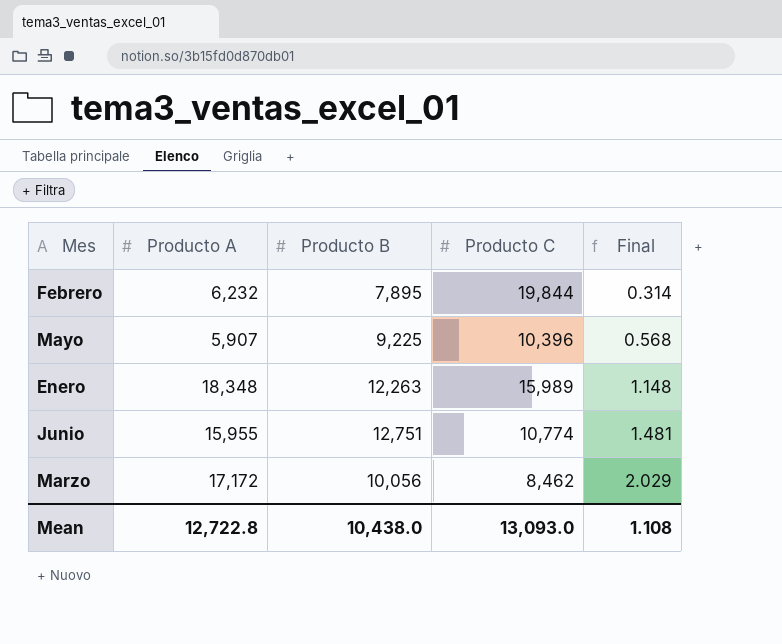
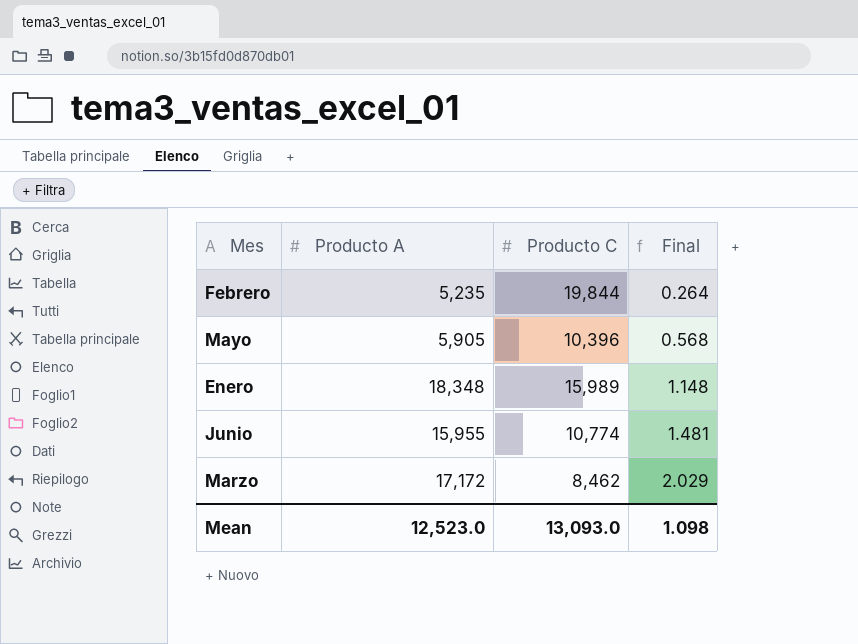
column Producto B | position: 3 -> none
Febrero | Producto A: 6,232 -> 5,235
Febrero | Final: 0.314 -> 0.264
Mayo | Producto A: 5,907 -> 5,905
Mean | Producto A: 12,722.8 -> 12,523.0
Mean | Final: 1.108 -> 1.098

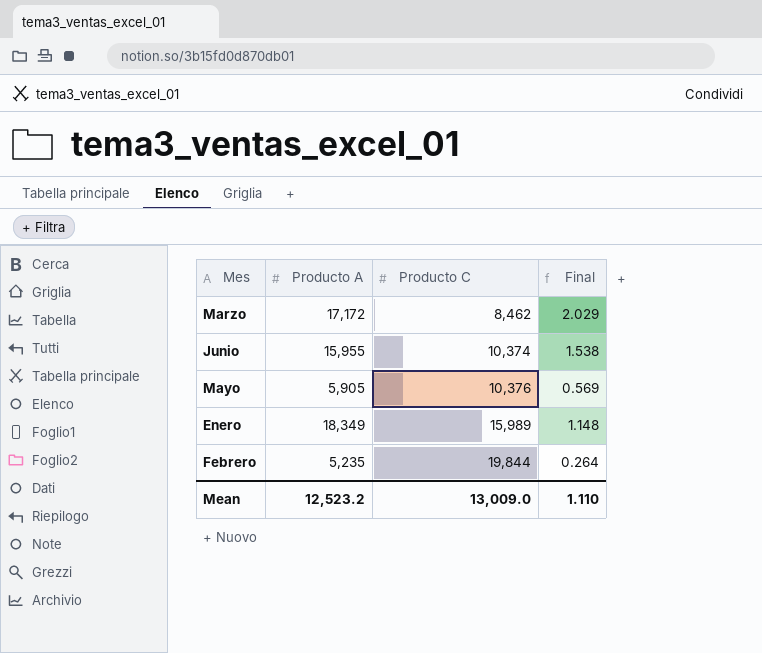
row order: Final ascending -> Producto C ascending
Junio | Producto C: 10,774 -> 10,374
Junio | Final: 1.481 -> 1.538
Mayo | Producto C: 10,396 -> 10,376
Mayo | Final: 0.568 -> 0.569
Enero | Producto A: 18,348 -> 18,349
Mean | Producto A: 12,523.0 -> 12,523.2
Mean | Producto C: 13,093.0 -> 13,009.0
Mean | Final: 1.098 -> 1.110

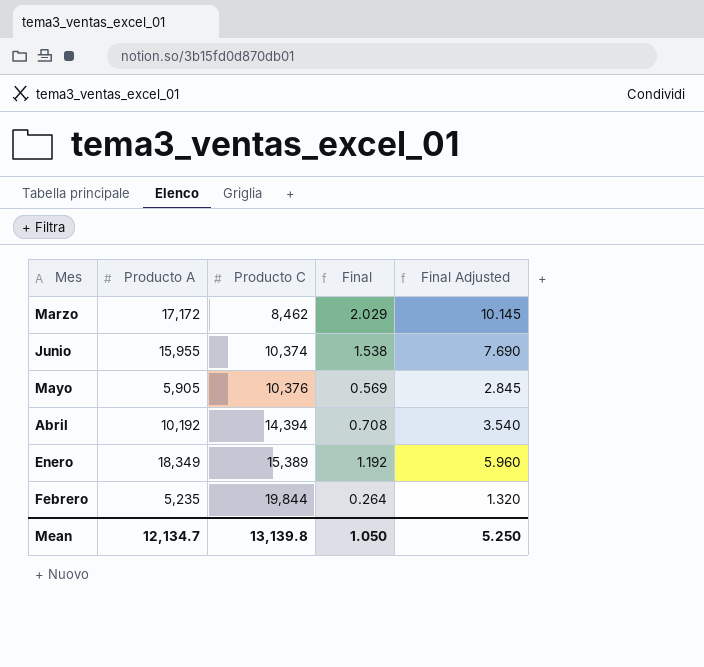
column Final Adjusted | formula: none -> [Final] * 5
row Abril: none -> 10,192 | 14,394 | 0.708 | 3.540
Enero | Producto C: 15,989 -> 15,389
Enero | Final: 1.148 -> 1.192
Mean | Producto A: 12,523.2 -> 12,134.7
Mean | Producto C: 13,009.0 -> 13,139.8
Mean | Final: 1.110 -> 1.050

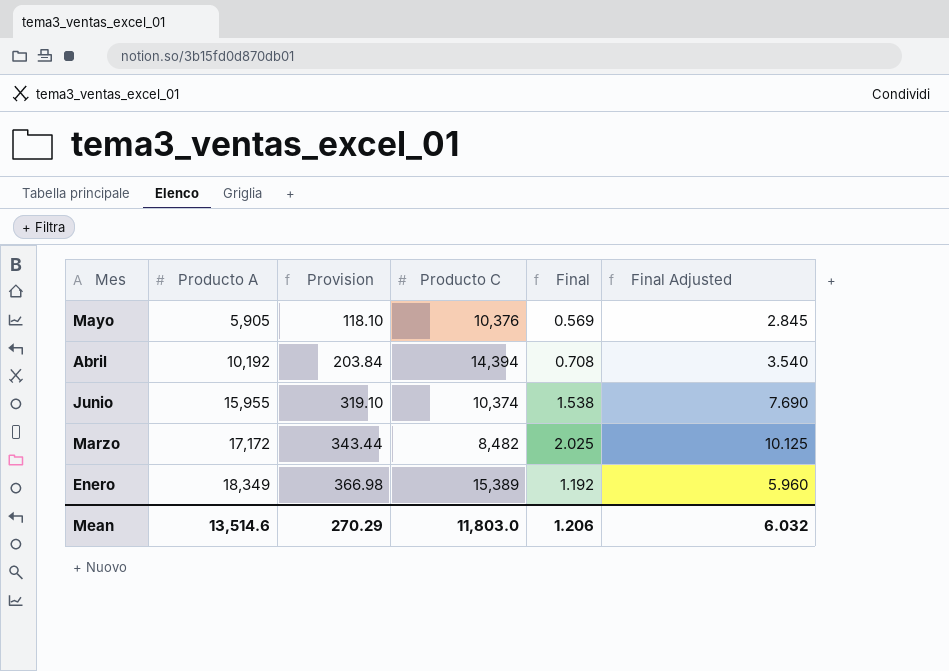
row order: Producto C ascending -> Producto A ascending
column Provision | formula: none -> [Producto A] * 0.02
row Febrero: 5,235 | 19,844 | 0.264 | 1.320 -> none
Marzo | Producto C: 8,462 -> 8,482
Marzo | Final: 2.029 -> 2.025
Marzo | Final Adjusted: 10.145 -> 10.125
Mean | Producto A: 12,134.7 -> 13,514.6
Mean | Producto C: 13,139.8 -> 11,803.0
Mean | Final: 1.050 -> 1.206
Mean | Final Adjusted: 5.250 -> 6.032

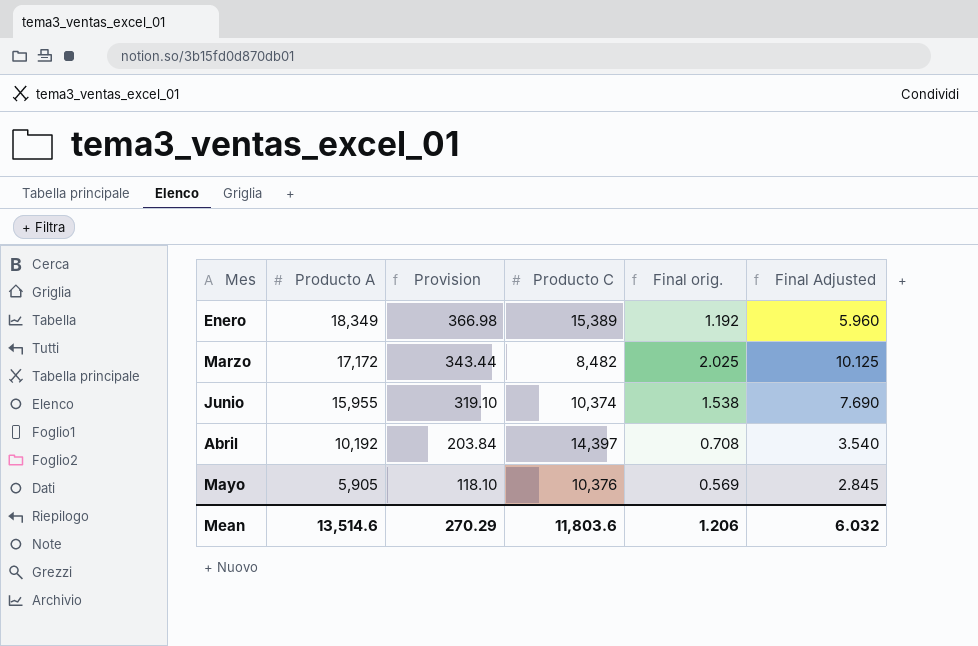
row order: Producto A ascending -> Producto A descending
column name: Final -> Final orig.
Abril | Producto C: 14,394 -> 14,397
Mean | Producto C: 11,803.0 -> 11,803.6

